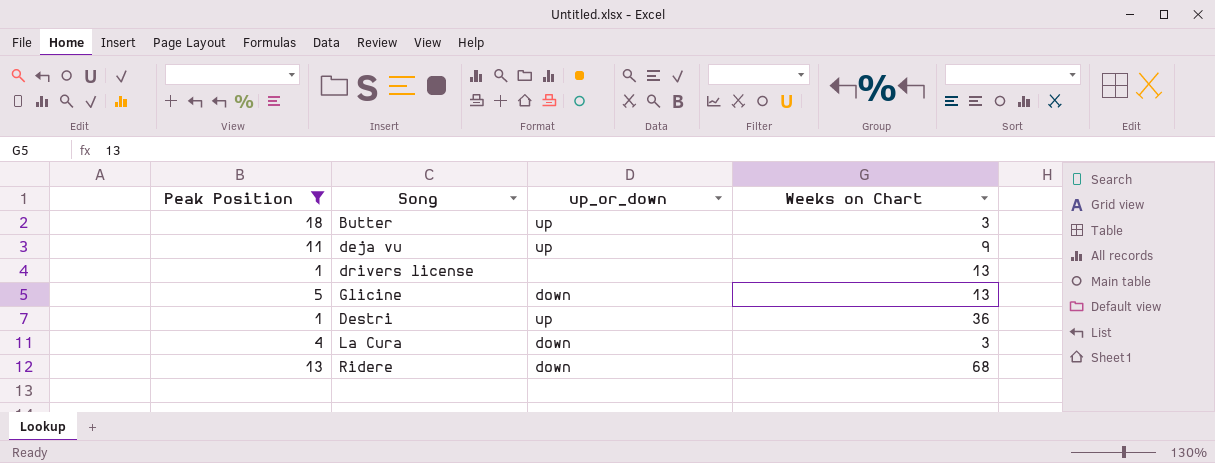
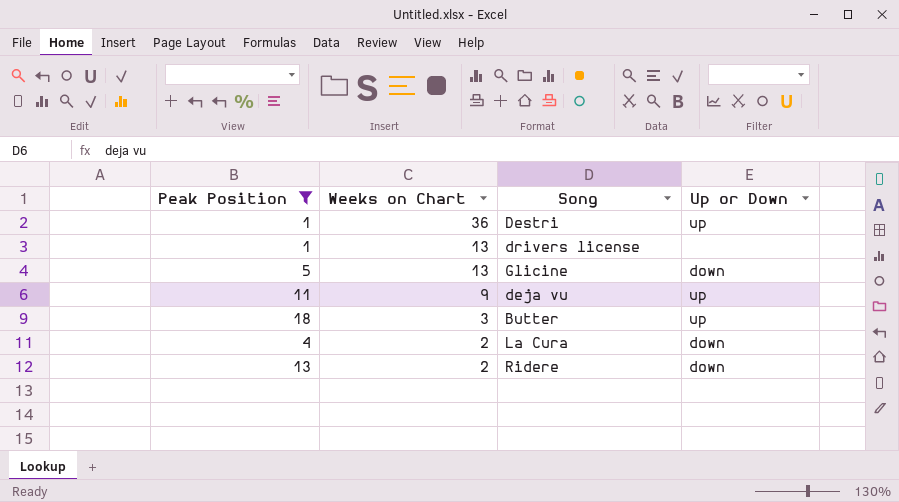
row order: none -> Weeks on Chart descending
column Weeks on Chart | position: 4 -> 2
column name: up_or_down -> Up or Down
La Cura | Weeks on Chart: 3 -> 2
Ridere | Weeks on Chart: 68 -> 2

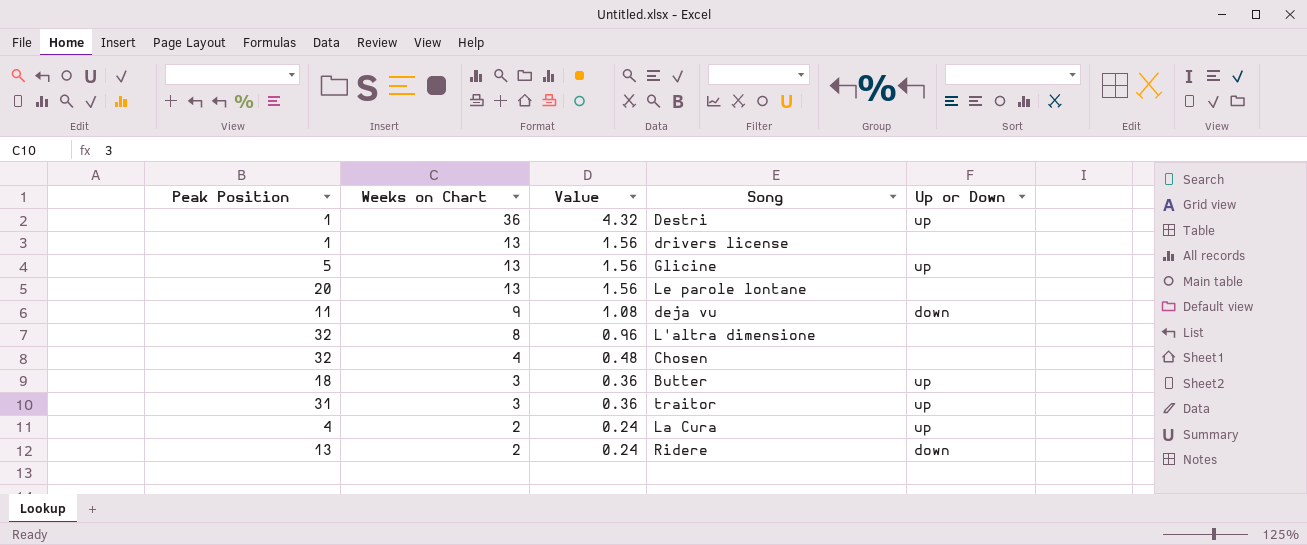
filter: Peak Position <= 18 -> none
column Value | formula: none -> [Weeks on Chart] * 0.12
Glicine | Up or Down: down -> up
deja vu | Up or Down: up -> down
La Cura | Up or Down: down -> up

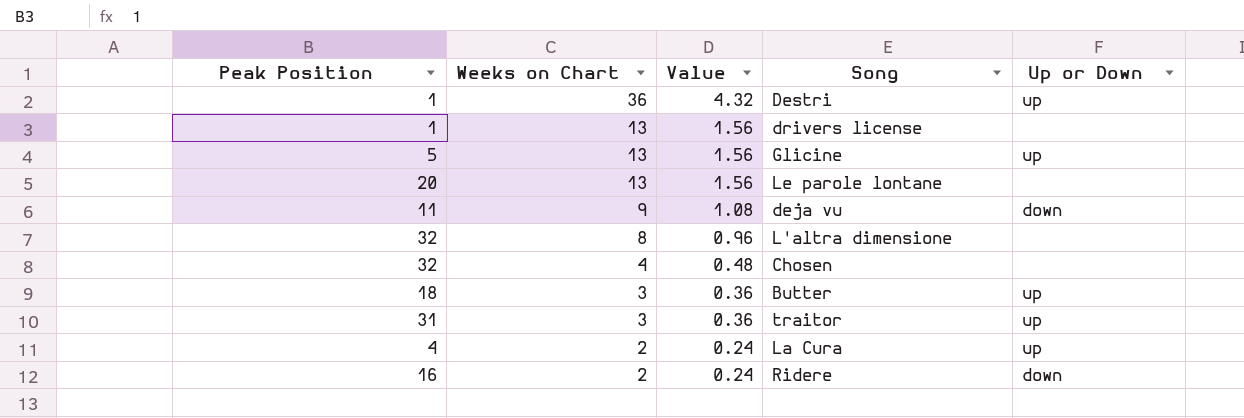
Ridere | Peak Position: 13 -> 16

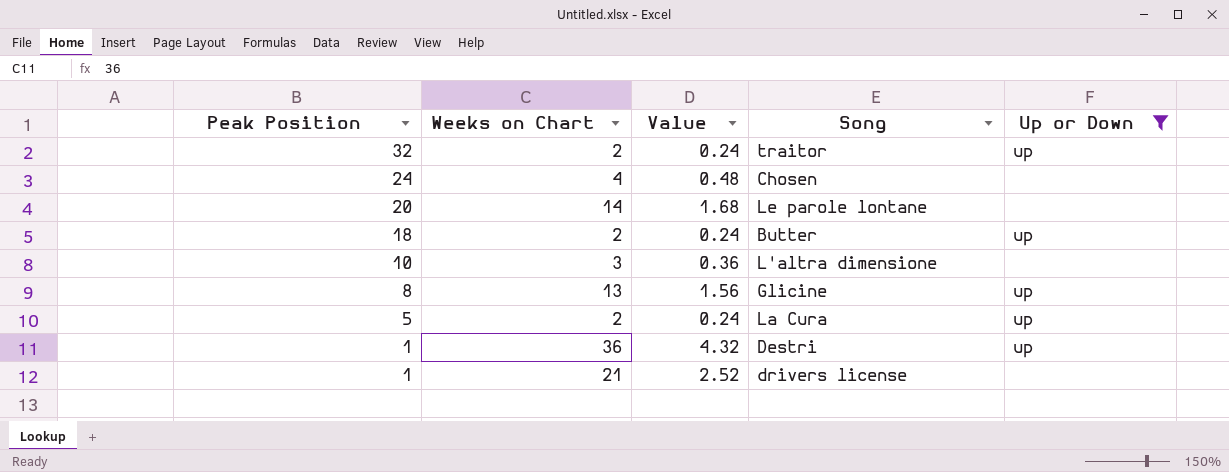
filter: none -> Up or Down != down
row order: Weeks on Chart descending -> Peak Position descending
traitor | Peak Position: 31 -> 32
traitor | Weeks on Chart: 3 -> 2
traitor | Value: 0.36 -> 0.24
Chosen | Peak Position: 32 -> 24
Le parole lontane | Weeks on Chart: 13 -> 14
Le parole lontane | Value: 1.56 -> 1.68
Butter | Weeks on Chart: 3 -> 2
Butter | Value: 0.36 -> 0.24
L'altra dimensione | Peak Position: 32 -> 10
L'altra dimensione | Weeks on Chart: 8 -> 3
L'altra dimensione | Value: 0.96 -> 0.36
Glicine | Peak Position: 5 -> 8
La Cura | Peak Position: 4 -> 5
drivers license | Weeks on Chart: 13 -> 21
drivers license | Value: 1.56 -> 2.52

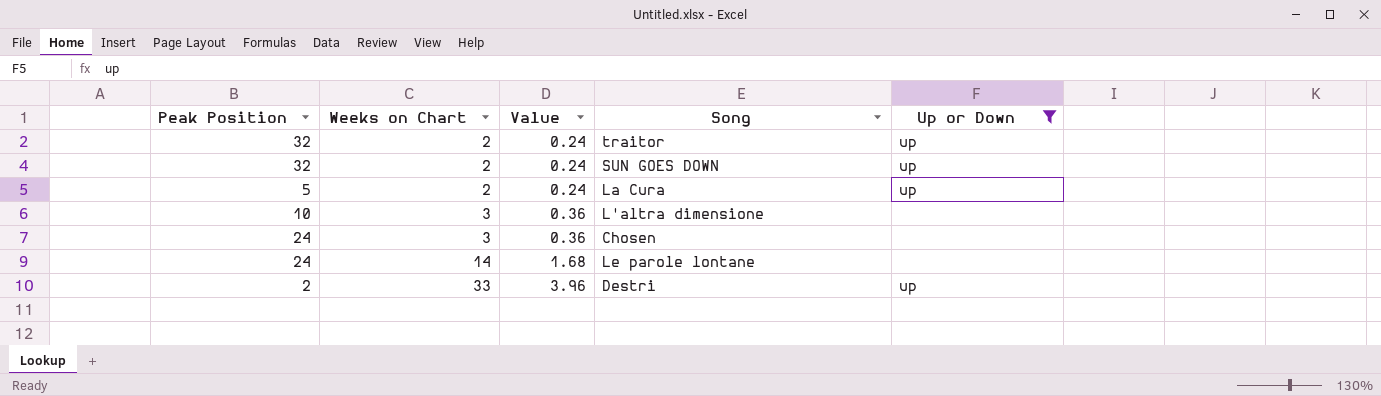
row order: Peak Position descending -> Weeks on Chart ascending
row Butter: 18 | 2 | 0.24 | up -> none
row Glicine: 8 | 13 | 1.56 | up -> none
row drivers license: 1 | 21 | 2.52 | none -> none
row SUN GOES DOWN: none -> 32 | 2 | 0.24 | up
Chosen | Weeks on Chart: 4 -> 3
Chosen | Value: 0.48 -> 0.36
Le parole lontane | Peak Position: 20 -> 24
Destri | Peak Position: 1 -> 2
Destri | Weeks on Chart: 36 -> 33
Destri | Value: 4.32 -> 3.96

